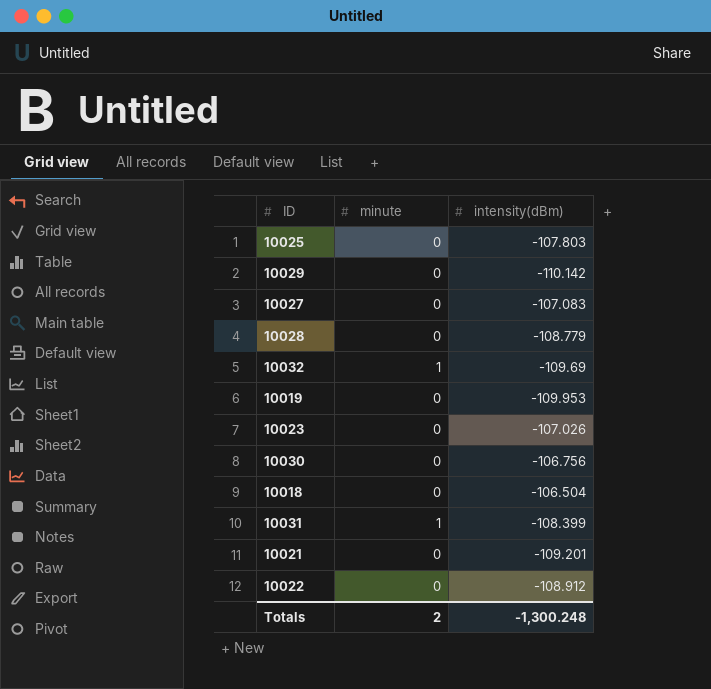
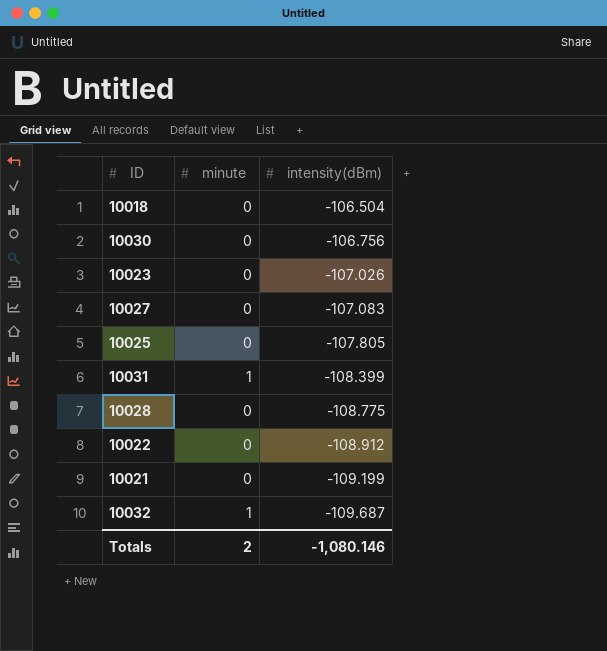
row order: none -> intensity(dBm) descending
row 10029: 0 | -110.142 -> none
row 10019: 0 | -109.953 -> none
10025 | intensity(dBm): -107.803 -> -107.805
10028 | intensity(dBm): -108.779 -> -108.775
10021 | intensity(dBm): -109.201 -> -109.199
10032 | intensity(dBm): -109.69 -> -109.687
Totals | intensity(dBm): -1,300.248 -> -1,080.146

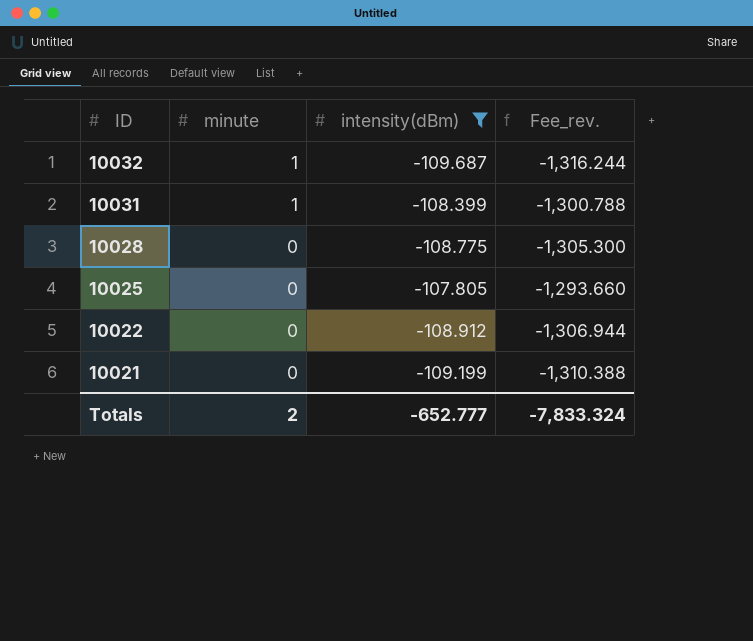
filter: none -> intensity(dBm) <= -107.805
row order: intensity(dBm) descending -> ID descending
column Fee_rev. | formula: none -> [intensity(dBm)] * 12
Totals | intensity(dBm): -1,080.146 -> -652.777

